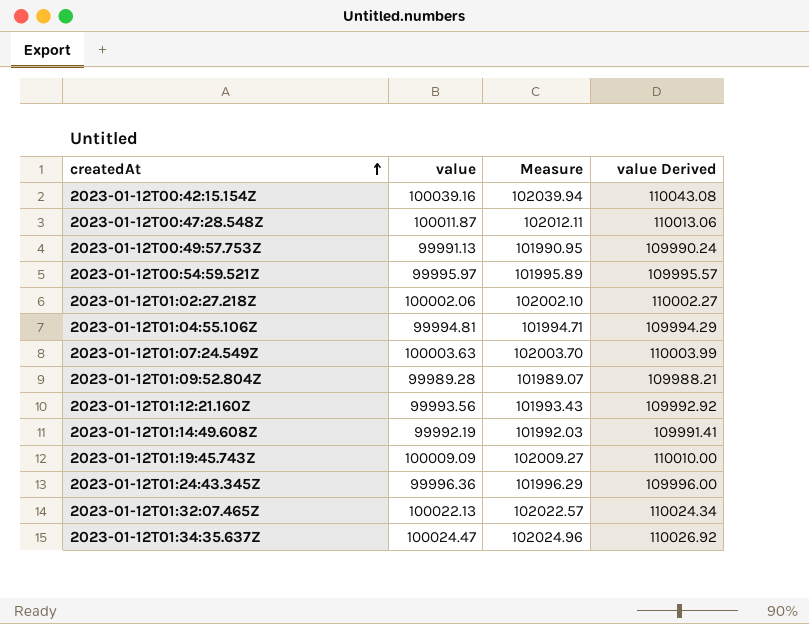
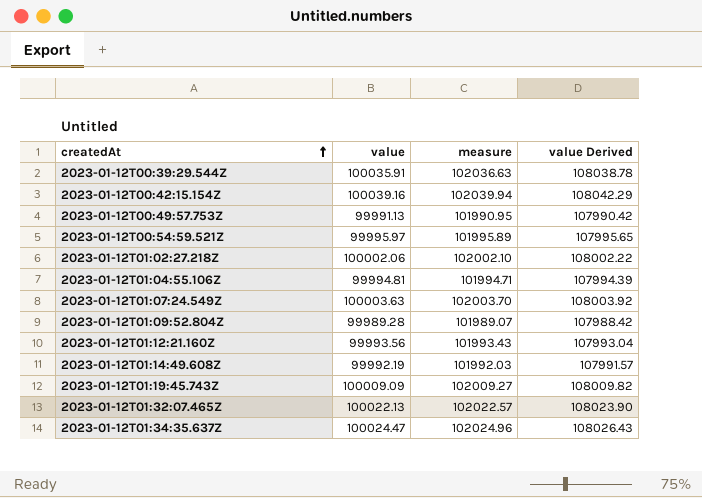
column name: Measure -> measure
column value Derived | formula: [value] * 1.1 -> [value] * 1.08
row 2023-01-12T00:47:28.548Z: 100011.87 | 102012.11 | 110013.06 -> none
row 2023-01-12T01:24:43.345Z: 99996.36 | 101996.29 | 109996.00 -> none
row 2023-01-12T00:39:29.544Z: none -> 100035.91 | 102036.63 | 108038.78

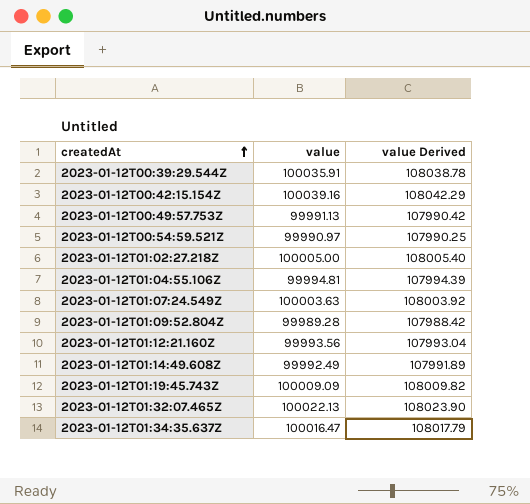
column measure | formula: [value] * 1.02 -> none
2023-01-12T00:54:59.521Z | value: 99995.97 -> 99990.97
2023-01-12T00:54:59.521Z | value Derived: 107995.65 -> 107990.25
2023-01-12T01:02:27.218Z | value: 100002.06 -> 100005.00
2023-01-12T01:02:27.218Z | value Derived: 108002.22 -> 108005.40
2023-01-12T01:14:49.608Z | value: 99992.19 -> 99992.49
2023-01-12T01:14:49.608Z | value Derived: 107991.57 -> 107991.89
2023-01-12T01:34:35.637Z | value: 100024.47 -> 100016.47
2023-01-12T01:34:35.637Z | value Derived: 108026.43 -> 108017.79

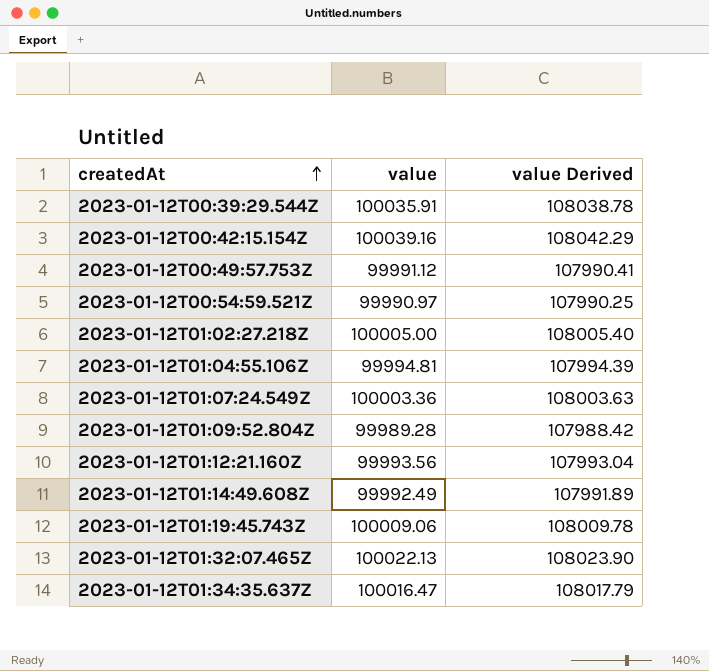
2023-01-12T00:49:57.753Z | value: 99991.13 -> 99991.12
2023-01-12T00:49:57.753Z | value Derived: 107990.42 -> 107990.41
2023-01-12T01:07:24.549Z | value: 100003.63 -> 100003.36
2023-01-12T01:07:24.549Z | value Derived: 108003.92 -> 108003.63
2023-01-12T01:19:45.743Z | value: 100009.09 -> 100009.06
2023-01-12T01:19:45.743Z | value Derived: 108009.82 -> 108009.78

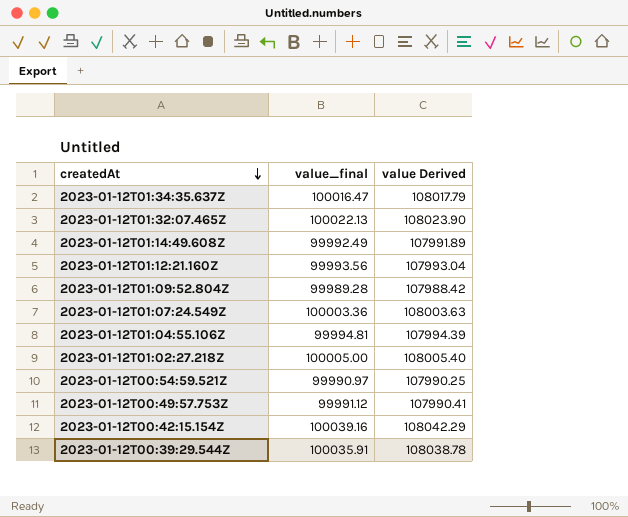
row order: createdAt ascending -> createdAt descending
column name: value -> value_final
row 2023-01-12T01:19:45.743Z: 100009.06 | 108009.78 -> none

